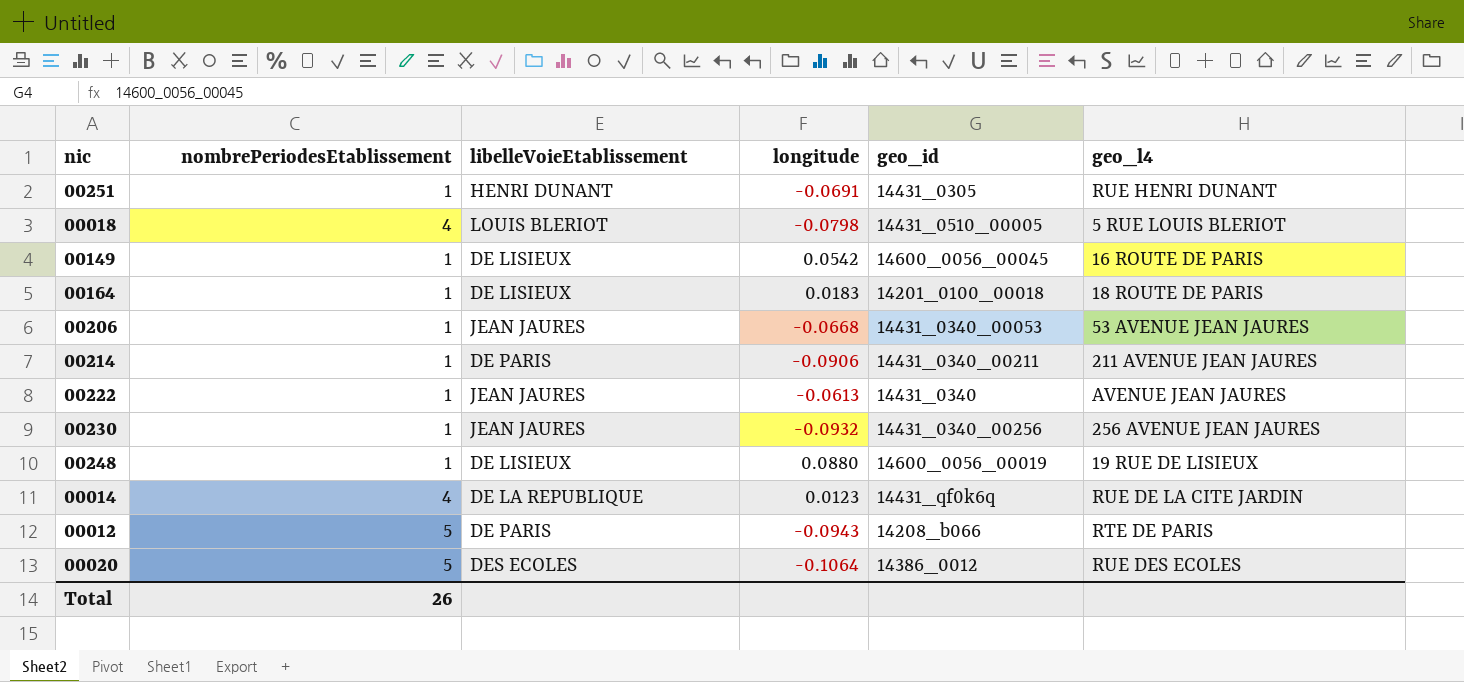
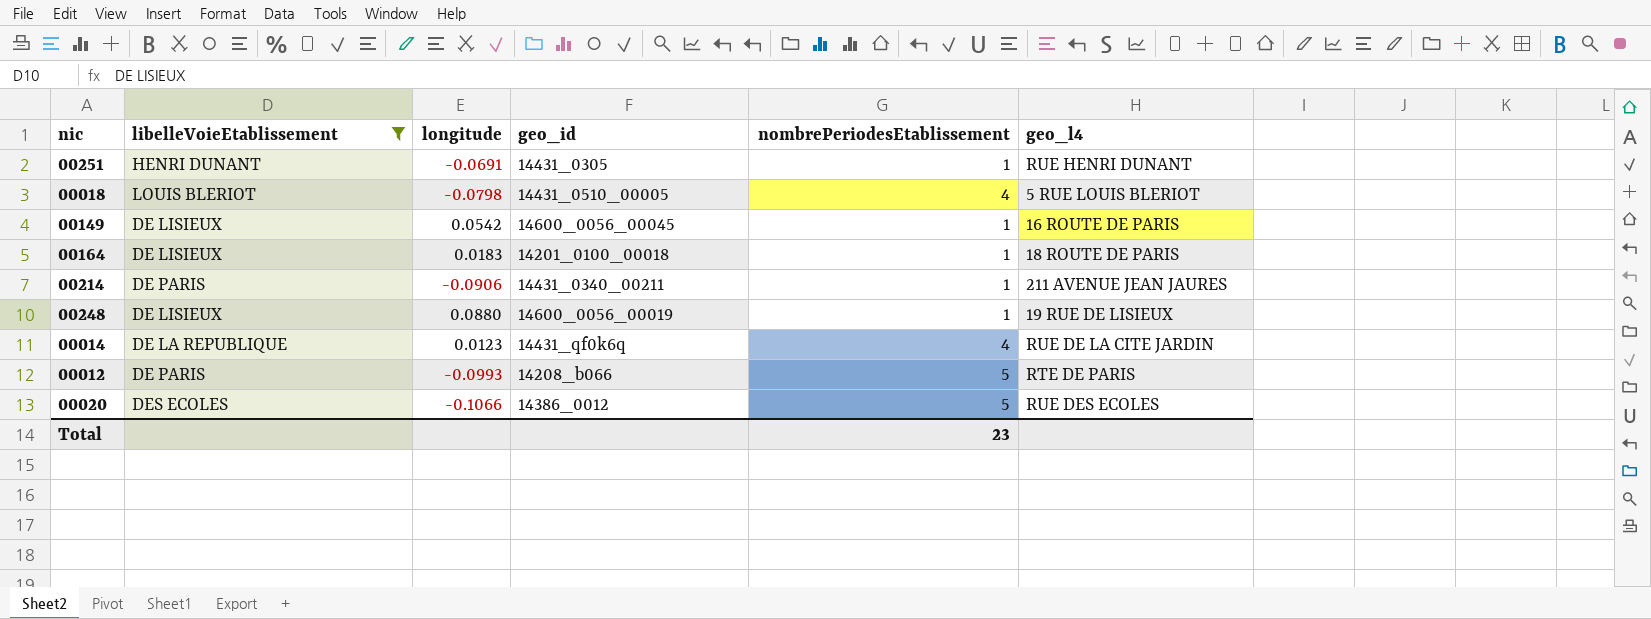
filter: none -> libelleVoieEtablissement != JEAN JAURES
column nombrePeriodesEtablissement | position: 2 -> 5
00012 | longitude: -0.0943 -> -0.0993
00020 | longitude: -0.1064 -> -0.1066
Total | nombrePeriodesEtablissement: 26 -> 23

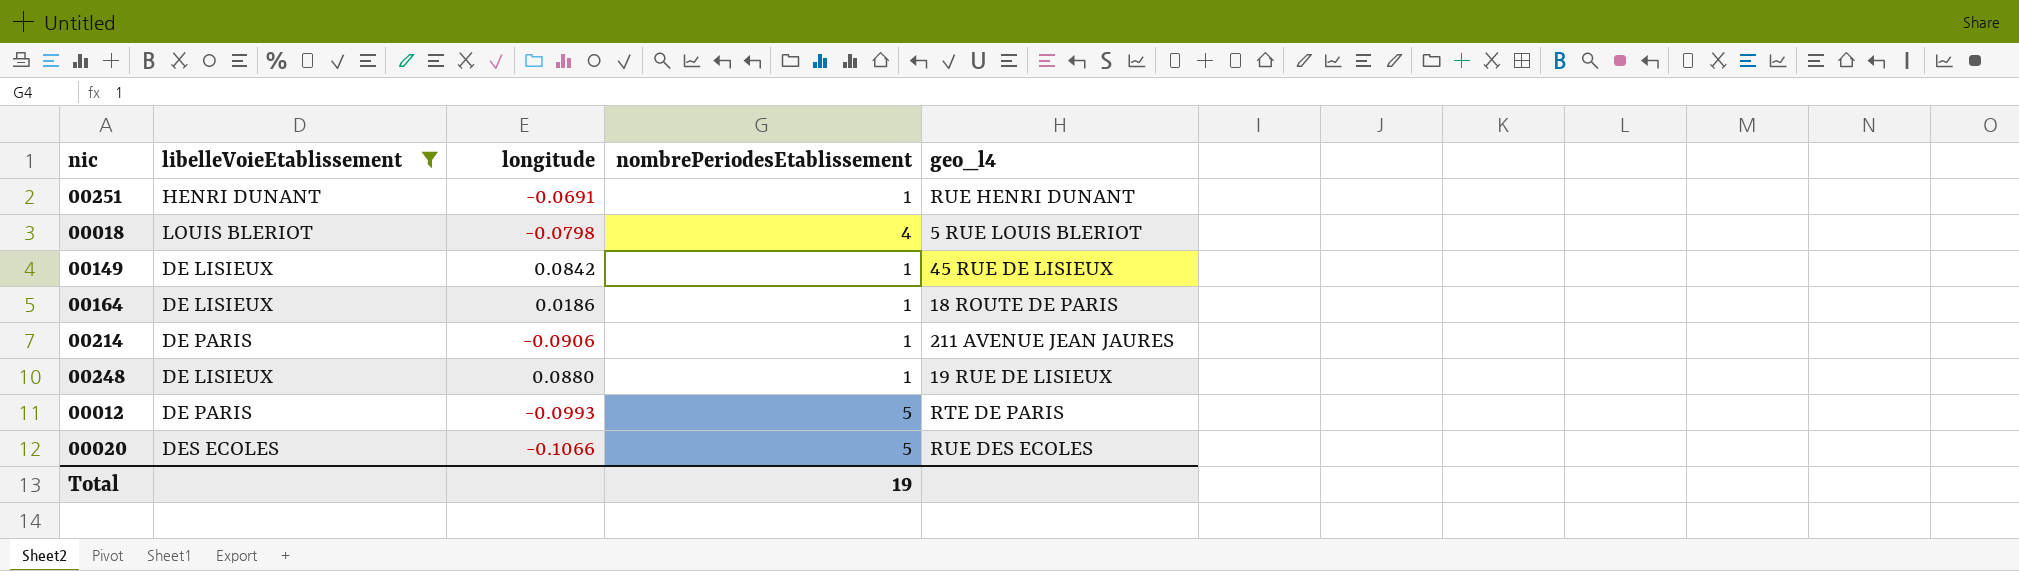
column geo_id | position: 4 -> none
row 00014: DE LA REPUBLIQUE | 0.0123 | 14431_qf0k6q | 4 | RUE DE LA CITE JARDIN -> none
00149 | longitude: 0.0542 -> 0.0842
00149 | geo_l4: 16 ROUTE DE PARIS -> 45 RUE DE LISIEUX
00164 | longitude: 0.0183 -> 0.0186
Total | nombrePeriodesEtablissement: 23 -> 19

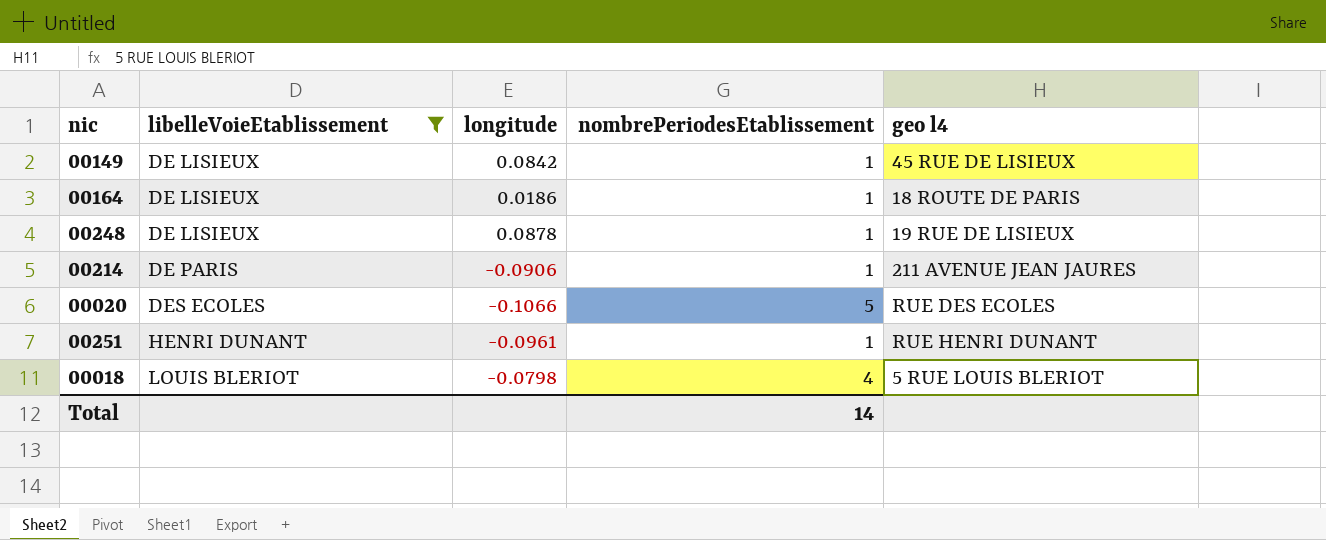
row order: none -> libelleVoieEtablissement ascending
column name: geo_l4 -> geo l4
row 00012: DE PARIS | -0.0993 | 5 | RTE DE PARIS -> none
00248 | longitude: 0.0880 -> 0.0878
00251 | longitude: -0.0691 -> -0.0961
Total | nombrePeriodesEtablissement: 19 -> 14

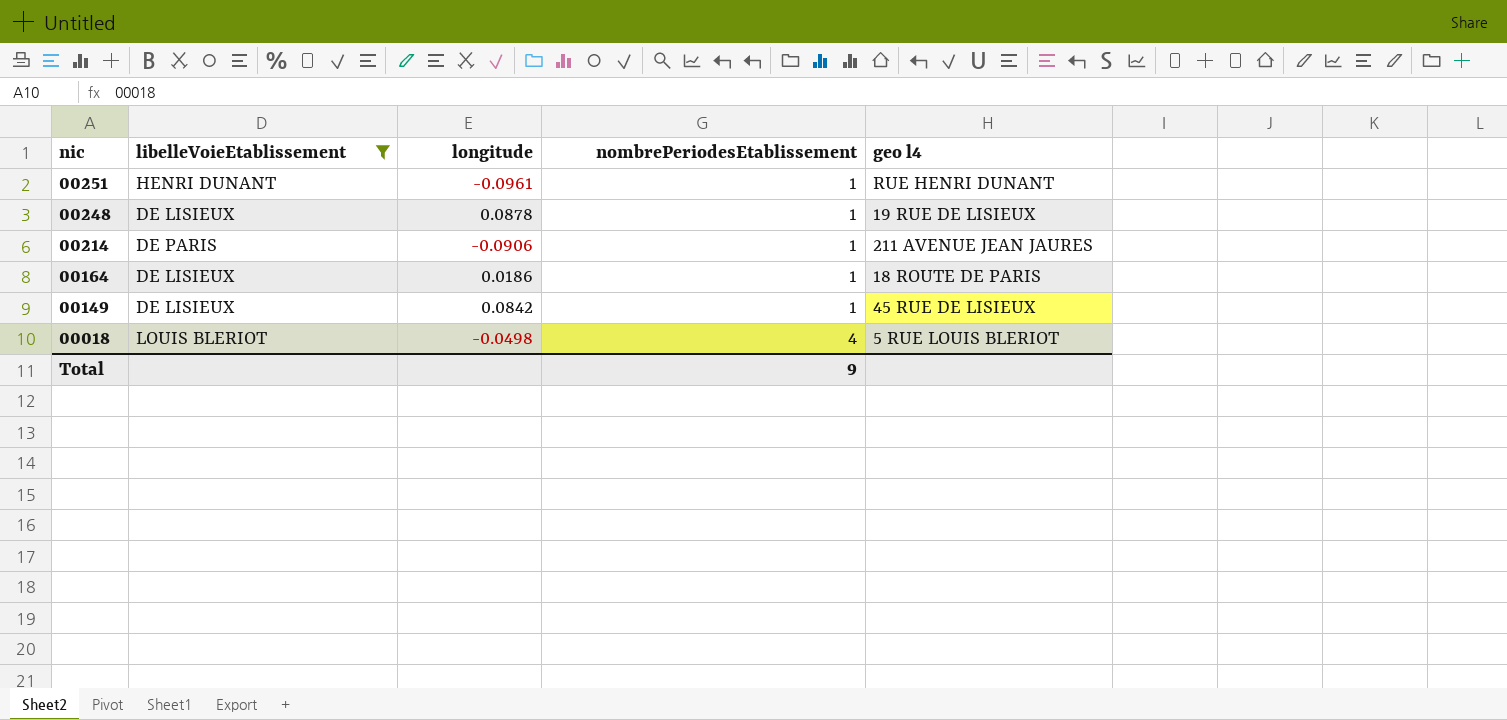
row order: libelleVoieEtablissement ascending -> nic descending
row 00020: DES ECOLES | -0.1066 | 5 | RUE DES ECOLES -> none
00018 | longitude: -0.0798 -> -0.0498
Total | nombrePeriodesEtablissement: 14 -> 9

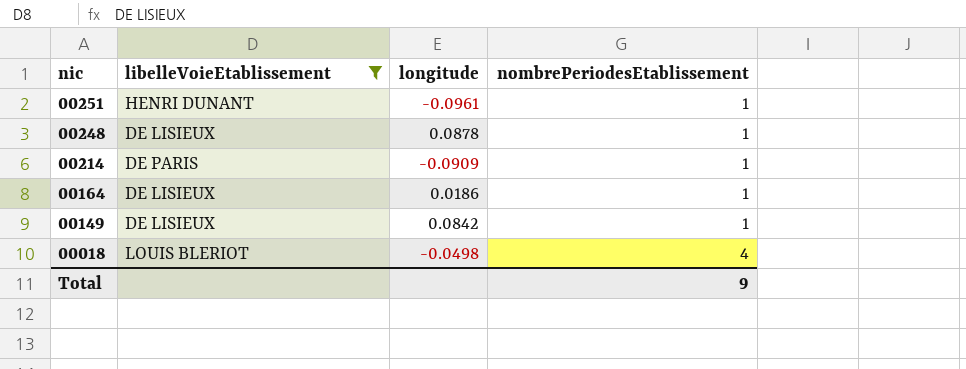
column geo l4 | position: 5 -> none
00214 | longitude: -0.0906 -> -0.0909

